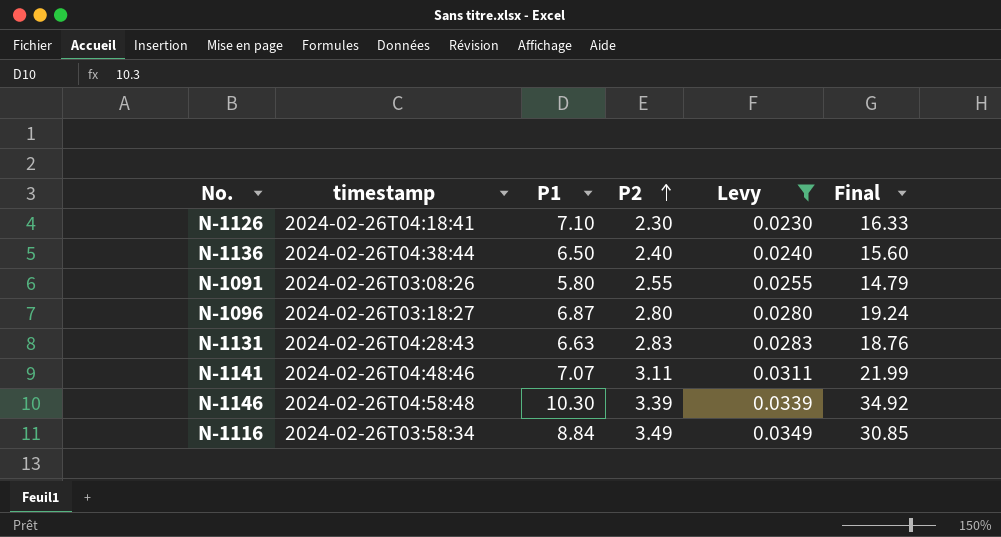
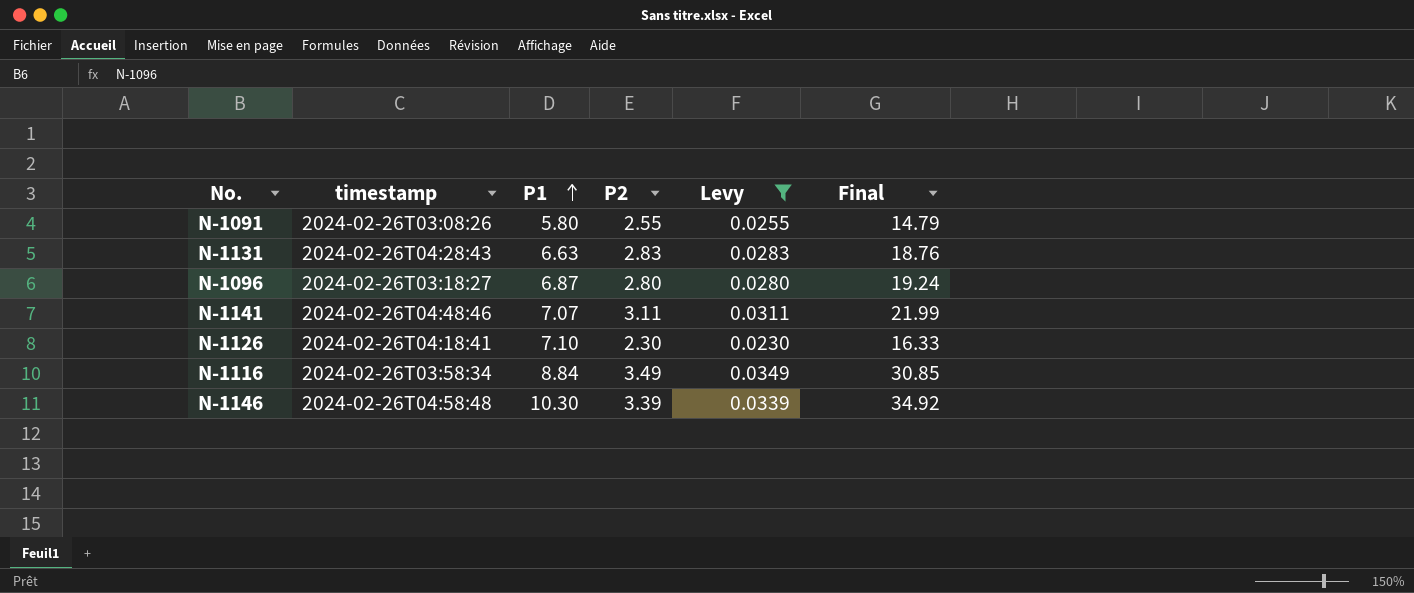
row order: P2 ascending -> P1 ascending
row N-1136: 2024-02-26T04:38:44 | 6.50 | 2.40 | 0.0240 | 15.60 -> none

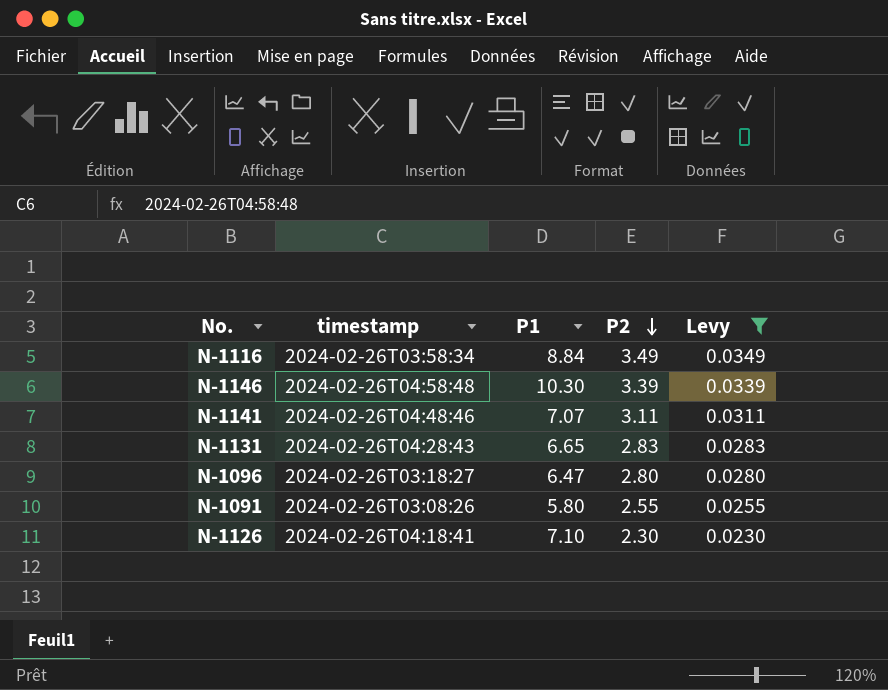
row order: P1 ascending -> P2 descending
column Final | formula: [P1] * [P2] -> none
N-1131 | P1: 6.63 -> 6.65
N-1096 | P1: 6.87 -> 6.47

